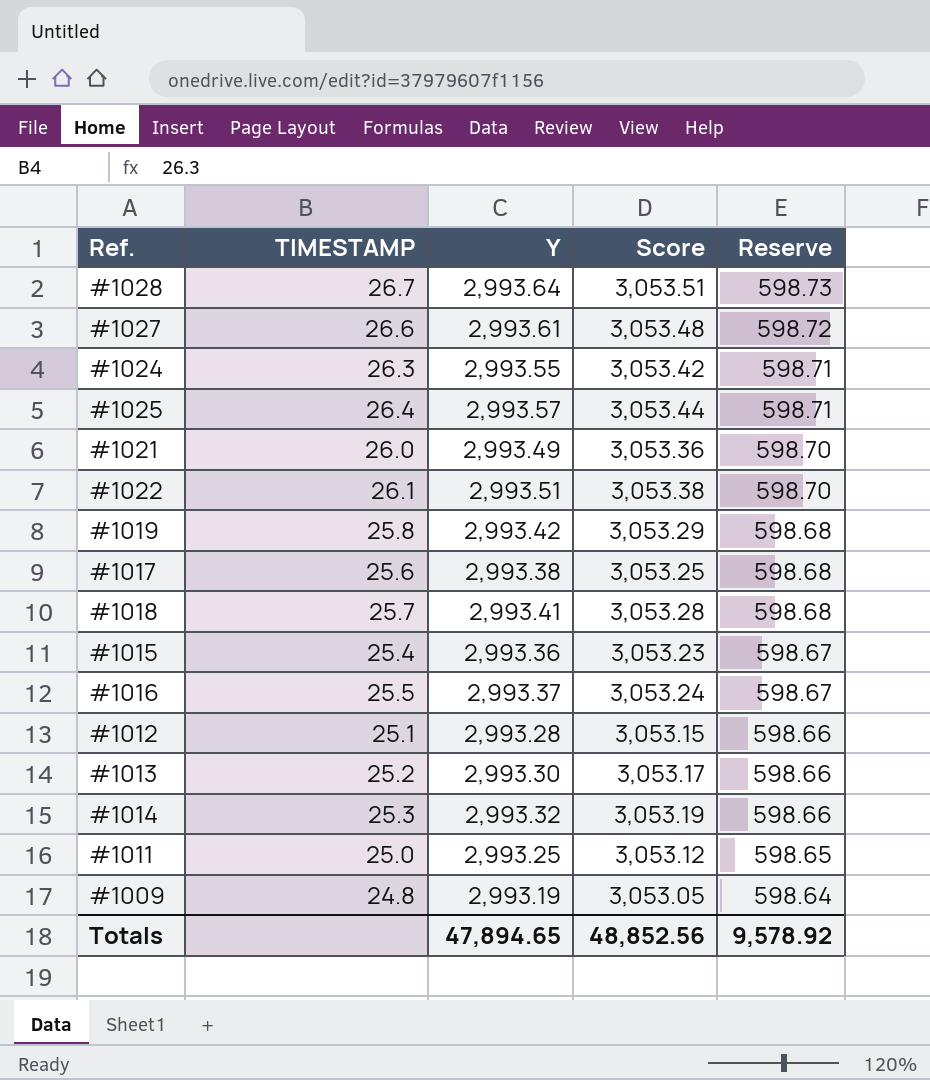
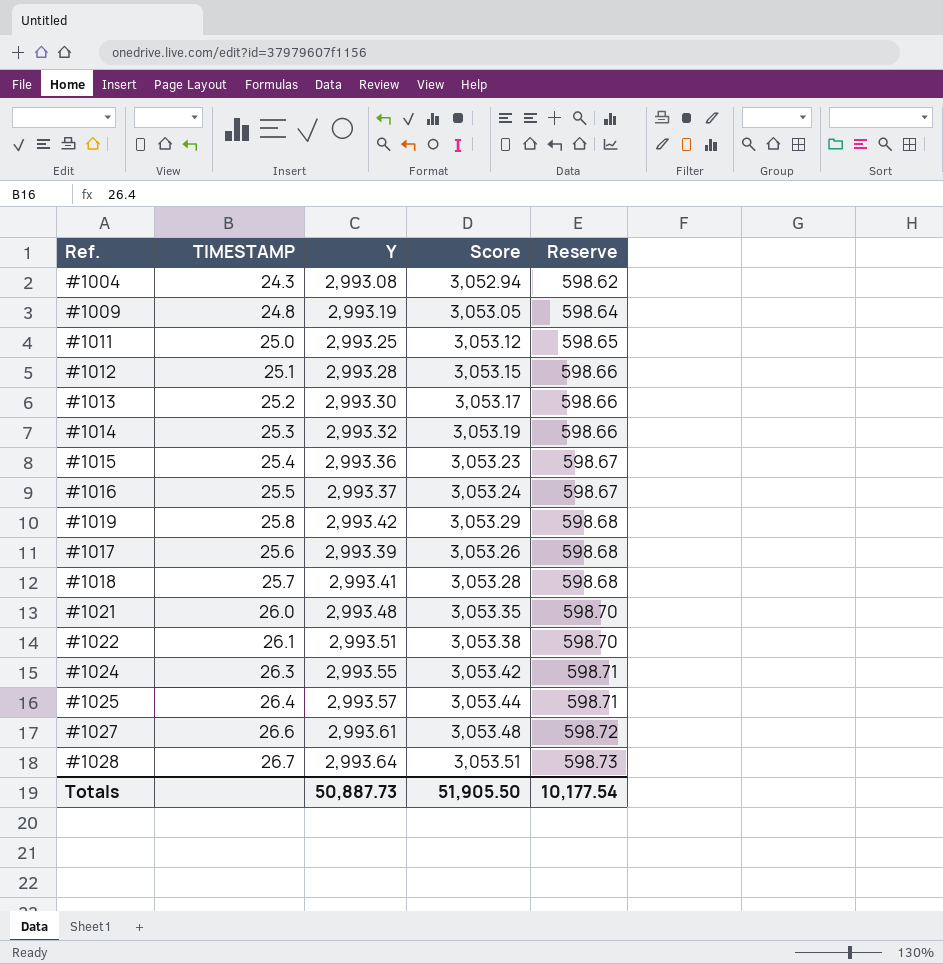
row order: Reserve descending -> Reserve ascending
row #1004: none -> 24.3 | 2,993.08 | 3,052.94 | 598.62
#1017 | Y: 2,993.38 -> 2,993.39
#1017 | Score: 3,053.25 -> 3,053.26
#1021 | Y: 2,993.49 -> 2,993.48
#1021 | Score: 3,053.36 -> 3,053.35
Totals | Y: 47,894.65 -> 50,887.73
Totals | Score: 48,852.56 -> 51,905.50
Totals | Reserve: 9,578.92 -> 10,177.54

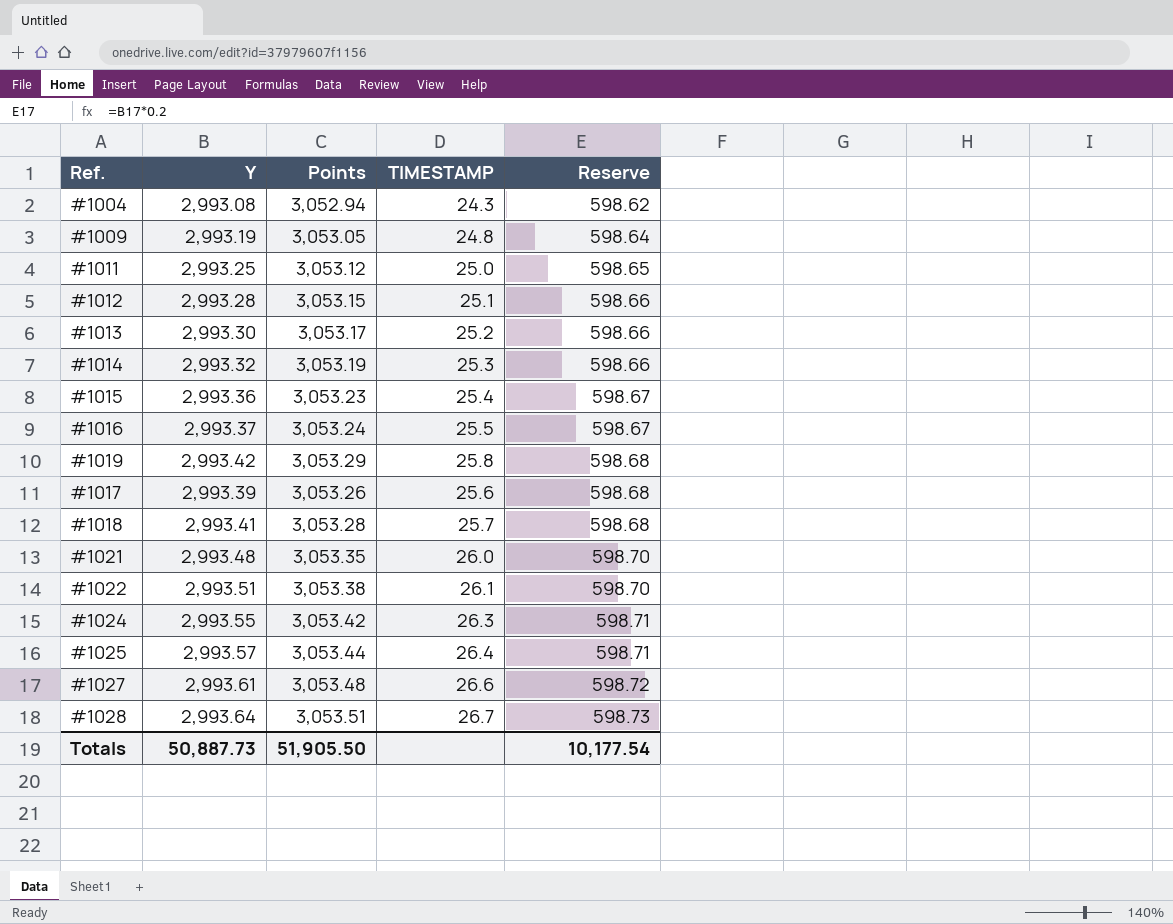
column name: Score -> Points
column TIMESTAMP | position: 2 -> 4

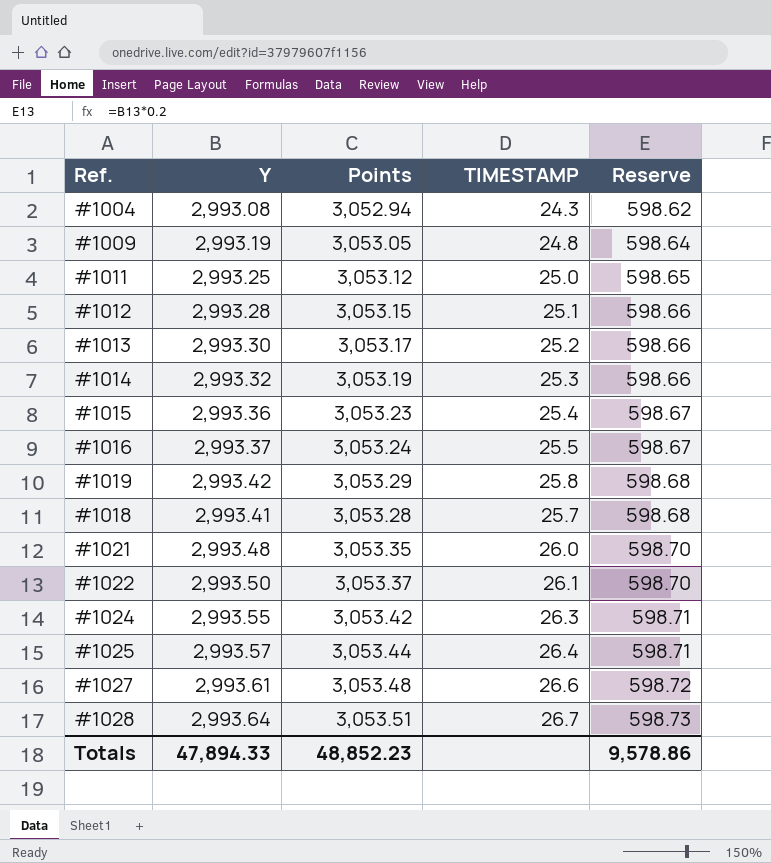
row #1017: 2,993.39 | 3,053.26 | 25.6 | 598.68 -> none
#1022 | Y: 2,993.51 -> 2,993.50
#1022 | Points: 3,053.38 -> 3,053.37
Totals | Y: 50,887.73 -> 47,894.33
Totals | Points: 51,905.50 -> 48,852.23
Totals | Reserve: 10,177.54 -> 9,578.86

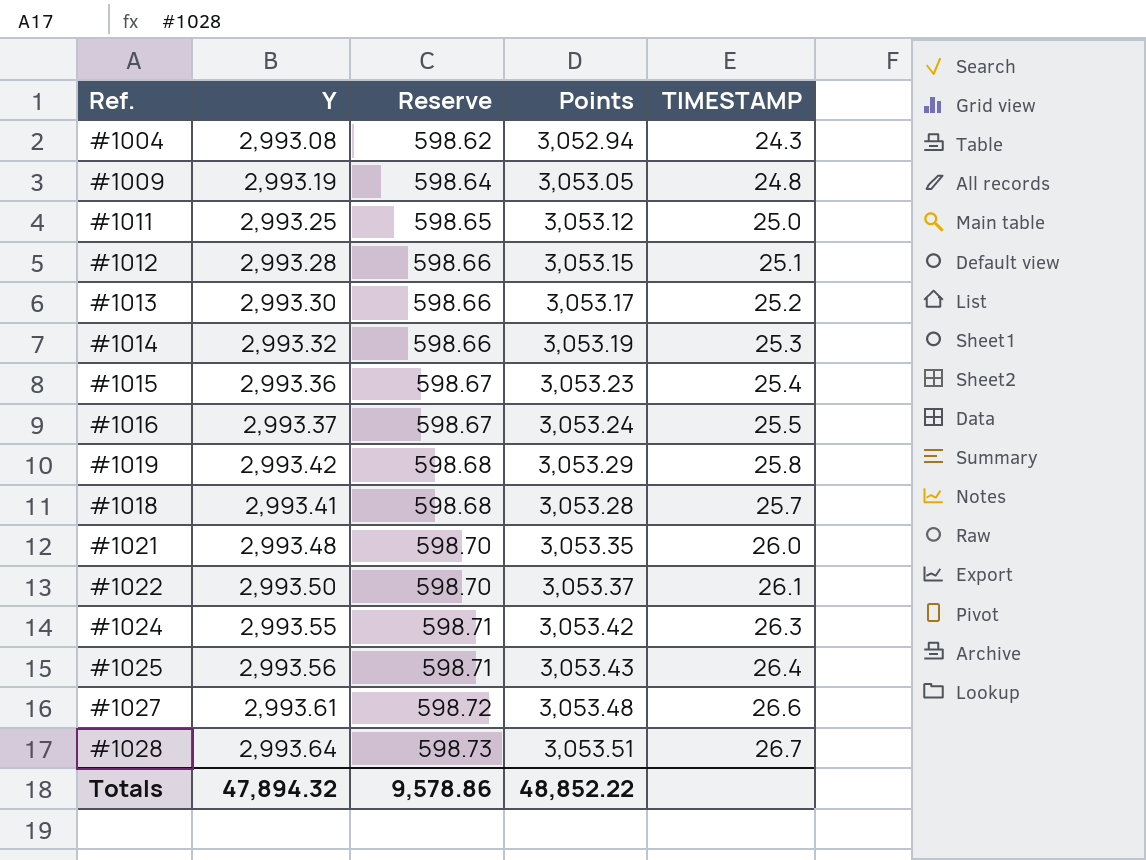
column Reserve | position: 5 -> 3
#1025 | Y: 2,993.57 -> 2,993.56
#1025 | Points: 3,053.44 -> 3,053.43
Totals | Y: 47,894.33 -> 47,894.32
Totals | Points: 48,852.23 -> 48,852.22

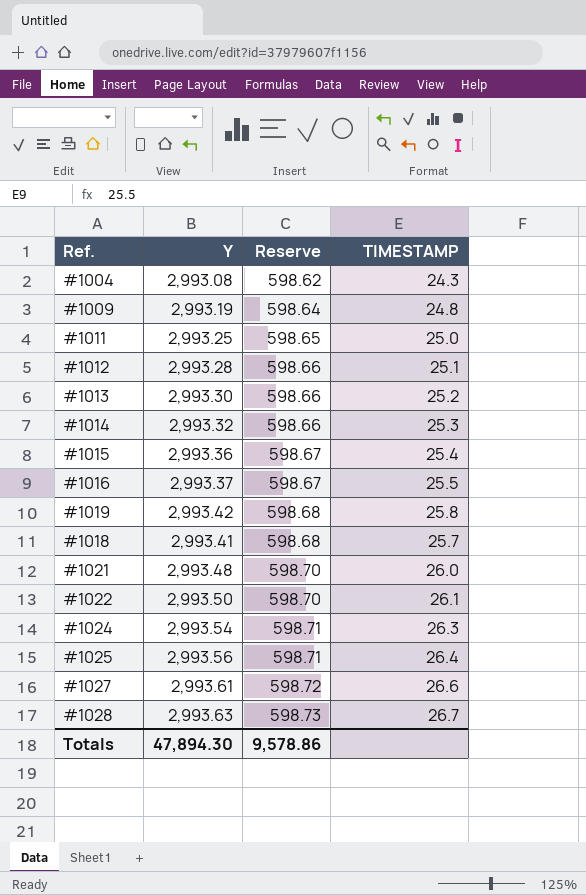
column Points | formula: [Y] * 1.02 -> none
#1024 | Y: 2,993.55 -> 2,993.54
#1028 | Y: 2,993.64 -> 2,993.63
Totals | Y: 47,894.32 -> 47,894.30

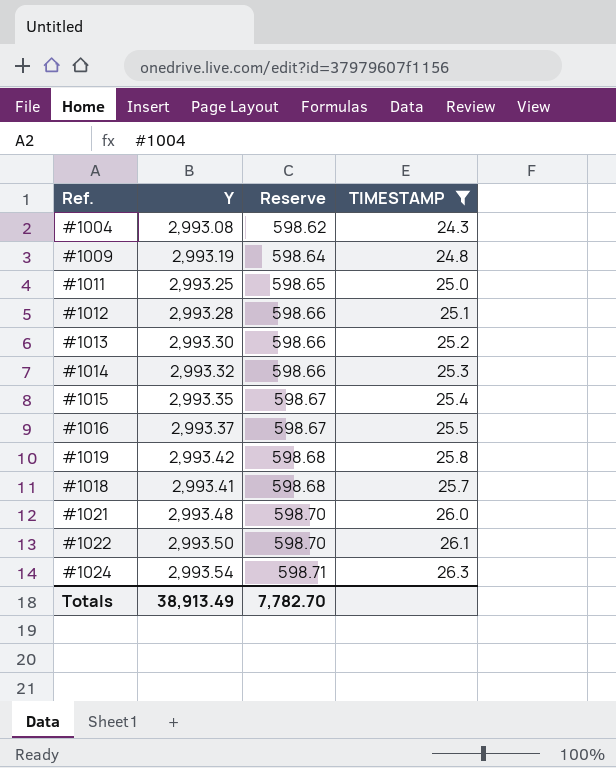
filter: none -> TIMESTAMP <= 26.3
#1015 | Y: 2,993.36 -> 2,993.35
Totals | Y: 47,894.30 -> 38,913.49
Totals | Reserve: 9,578.86 -> 7,782.70

